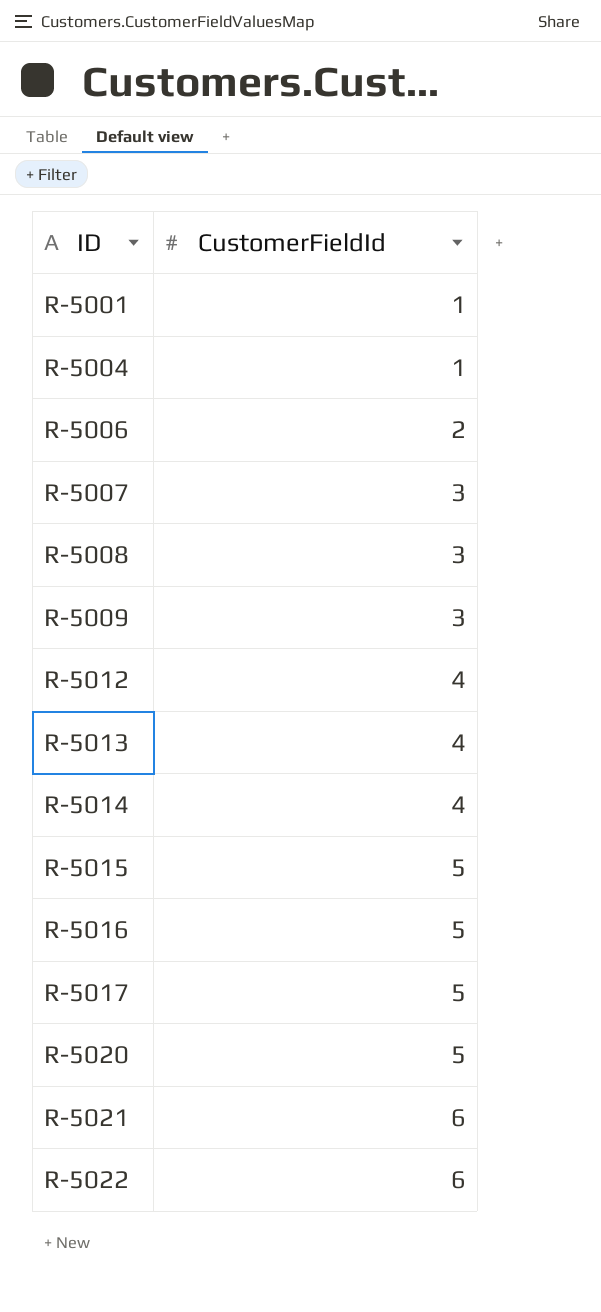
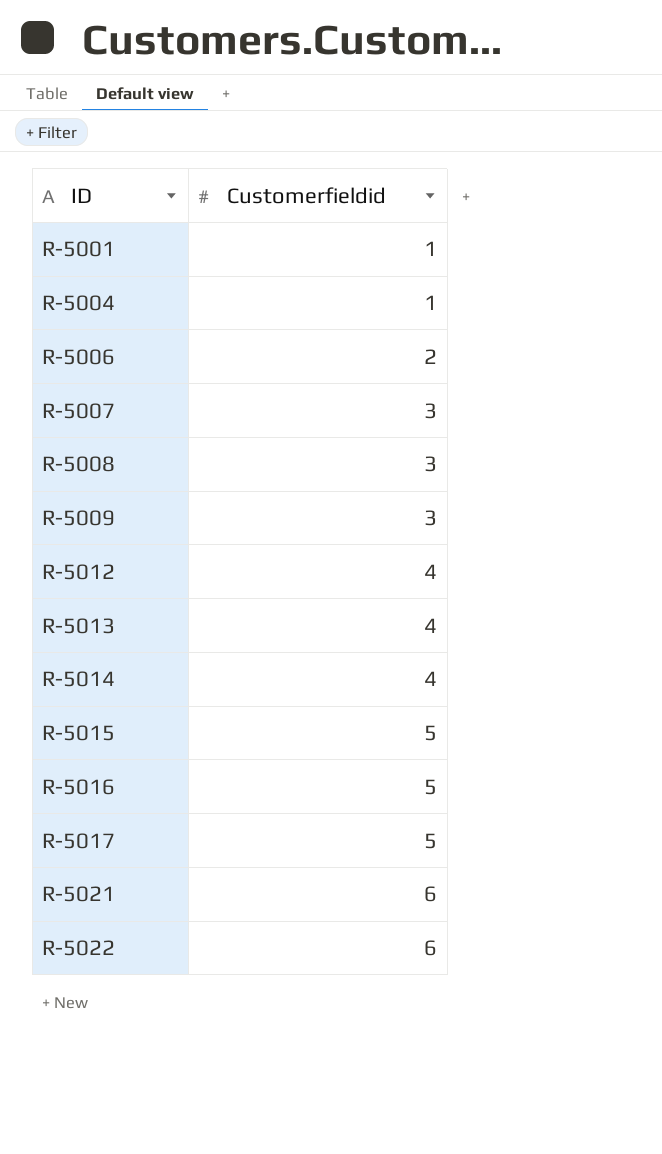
column name: CustomerFieldId -> Customerfieldid
row R-5020: 5 -> none

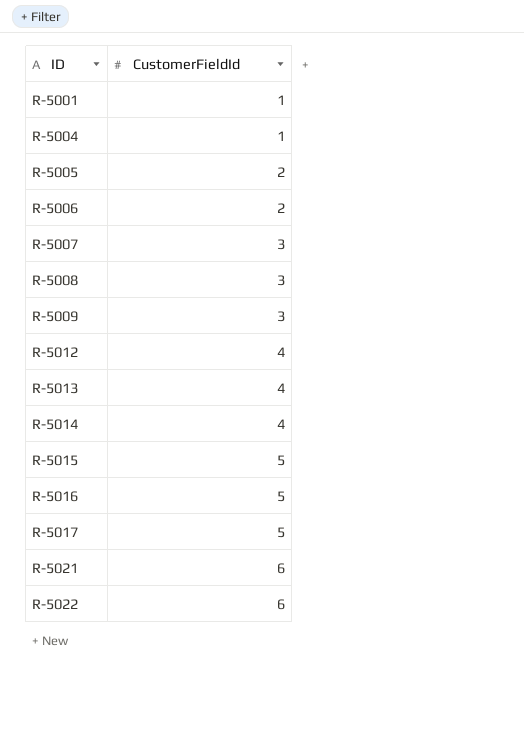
column name: Customerfieldid -> CustomerFieldId
row R-5005: none -> 2

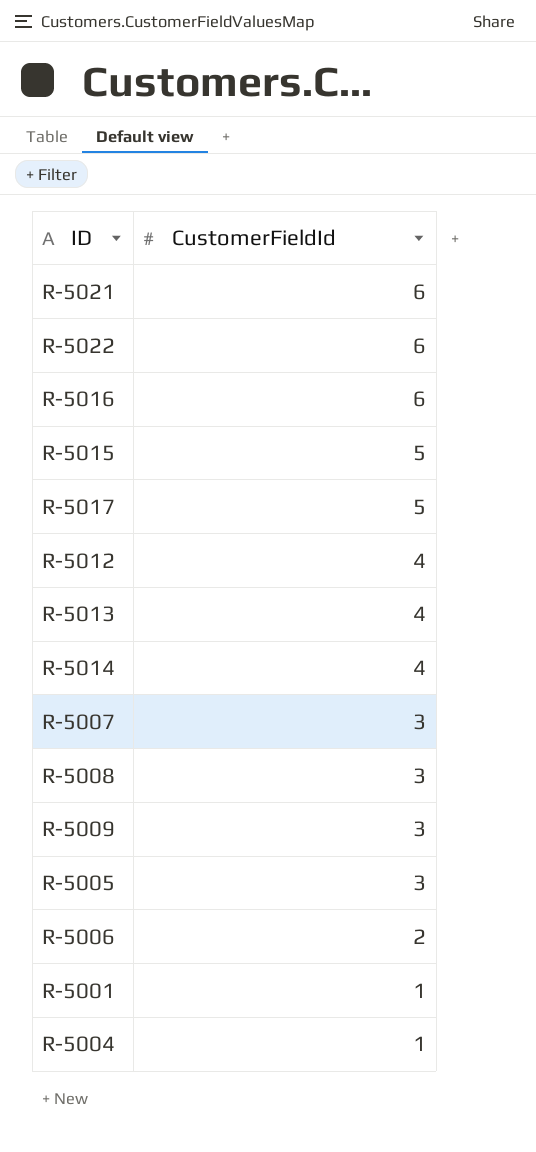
row order: ID ascending -> CustomerFieldId descending
R-5016 | CustomerFieldId: 5 -> 6
R-5005 | CustomerFieldId: 2 -> 3

